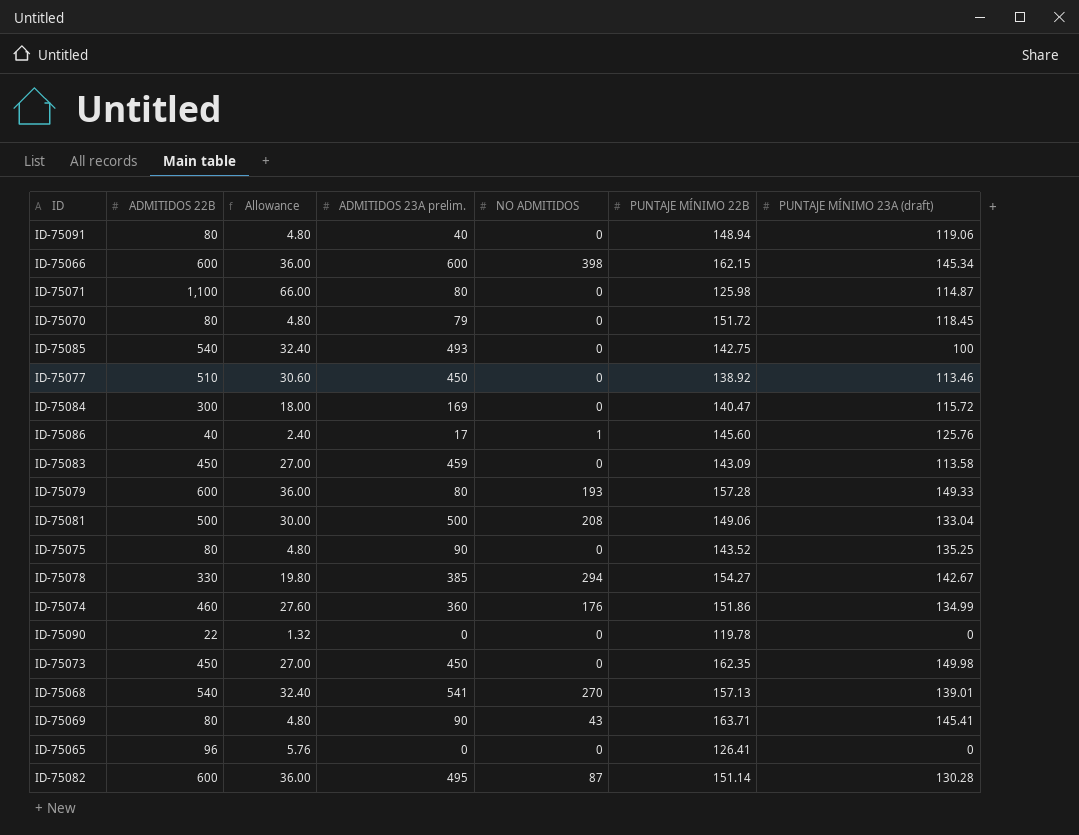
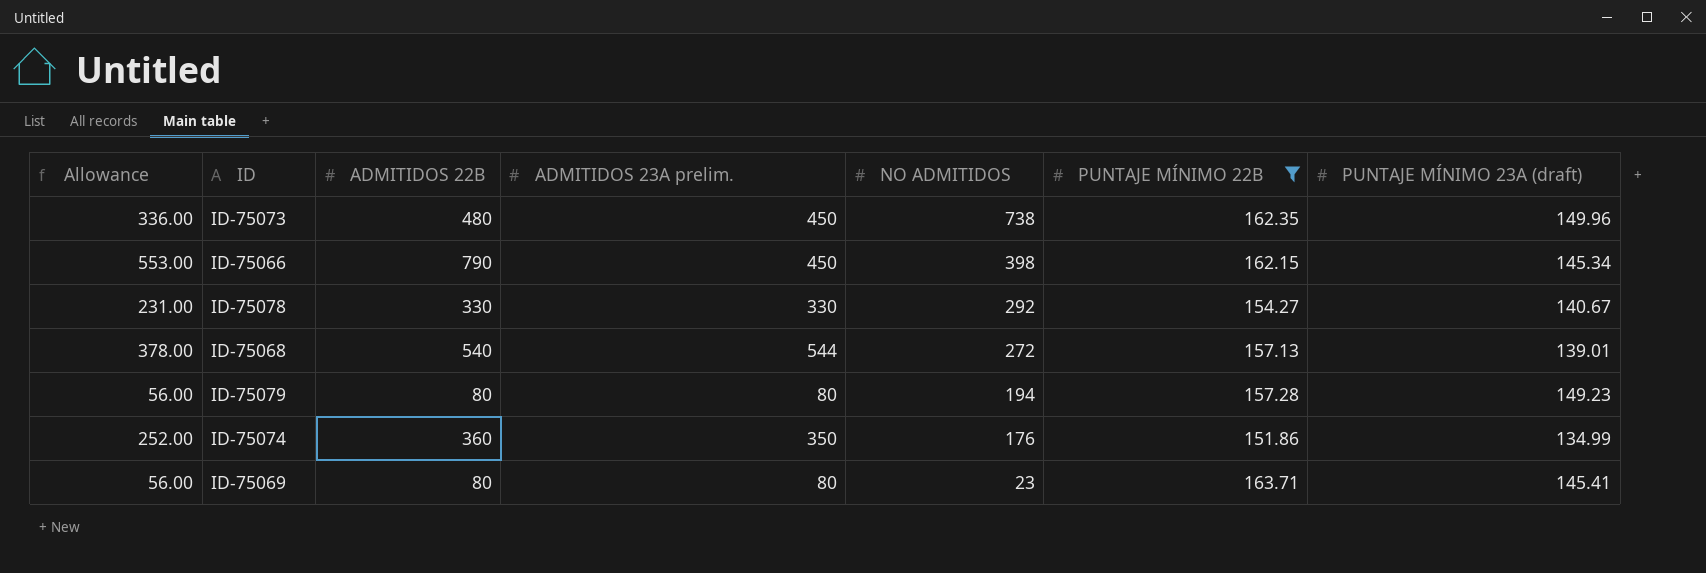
filter: none -> PUNTAJE MÍNIMO 22B >= 151.86
row order: none -> NO ADMITIDOS descending
column Allowance | formula: [ADMITIDOS 22B] * 0.06 -> [ADMITIDOS 22B] * 0.7
column Allowance | position: 3 -> 1
ID-75073 | ADMITIDOS 22B: 450 -> 480
ID-75073 | NO ADMITIDOS: 0 -> 738
ID-75073 | PUNTAJE MÍNIMO 23A (draft): 149.98 -> 149.96
ID-75066 | ADMITIDOS 22B: 600 -> 790
ID-75066 | ADMITIDOS 23A prelim.: 600 -> 450
ID-75078 | ADMITIDOS 23A prelim.: 385 -> 330
ID-75078 | NO ADMITIDOS: 294 -> 292
ID-75078 | PUNTAJE MÍNIMO 23A (draft): 142.67 -> 140.67
ID-75068 | ADMITIDOS 23A prelim.: 541 -> 544
ID-75068 | NO ADMITIDOS: 270 -> 272
ID-75079 | ADMITIDOS 22B: 600 -> 80
ID-75079 | NO ADMITIDOS: 193 -> 194
ID-75079 | PUNTAJE MÍNIMO 23A (draft): 149.33 -> 149.23
ID-75074 | ADMITIDOS 22B: 460 -> 360
ID-75074 | ADMITIDOS 23A prelim.: 360 -> 350
ID-75069 | ADMITIDOS 23A prelim.: 90 -> 80
ID-75069 | NO ADMITIDOS: 43 -> 23

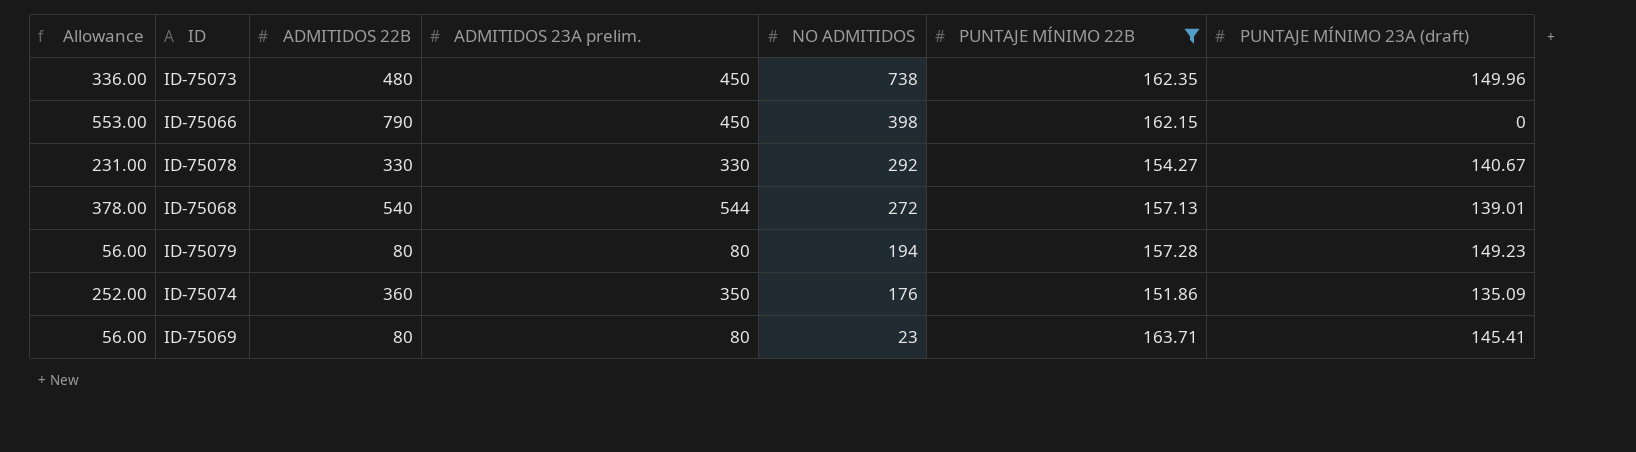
ID-75066 | PUNTAJE MÍNIMO 23A (draft): 145.34 -> 0
ID-75074 | PUNTAJE MÍNIMO 23A (draft): 134.99 -> 135.09

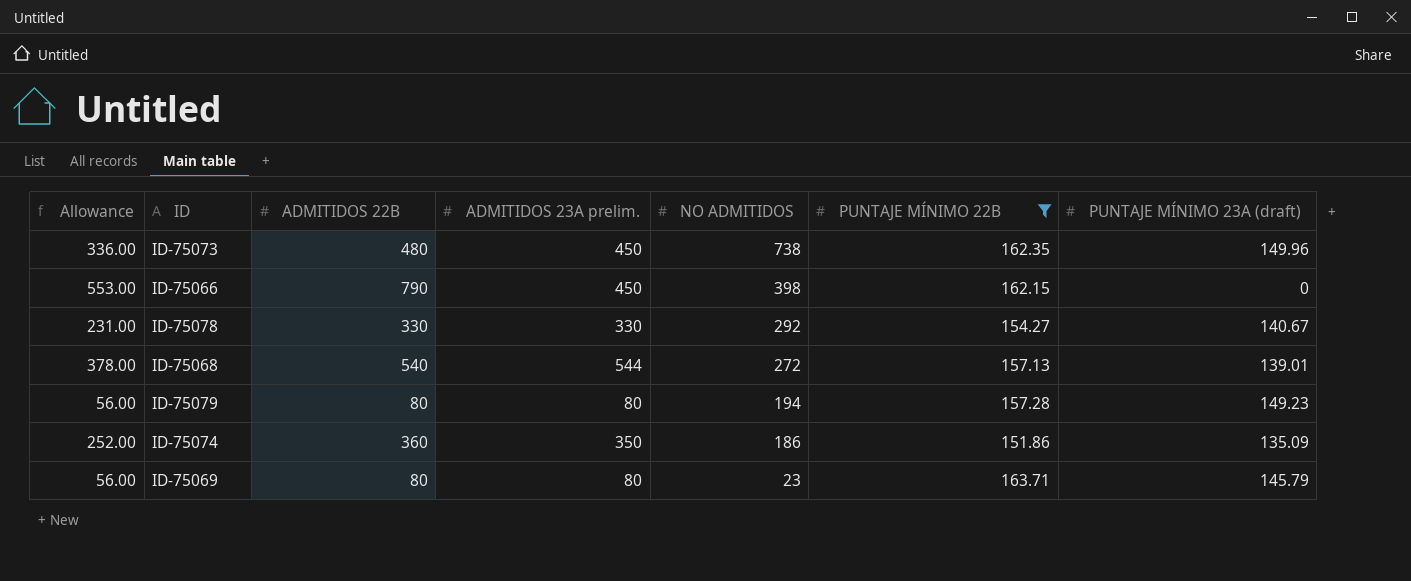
ID-75074 | NO ADMITIDOS: 176 -> 186
ID-75069 | PUNTAJE MÍNIMO 23A (draft): 145.41 -> 145.79

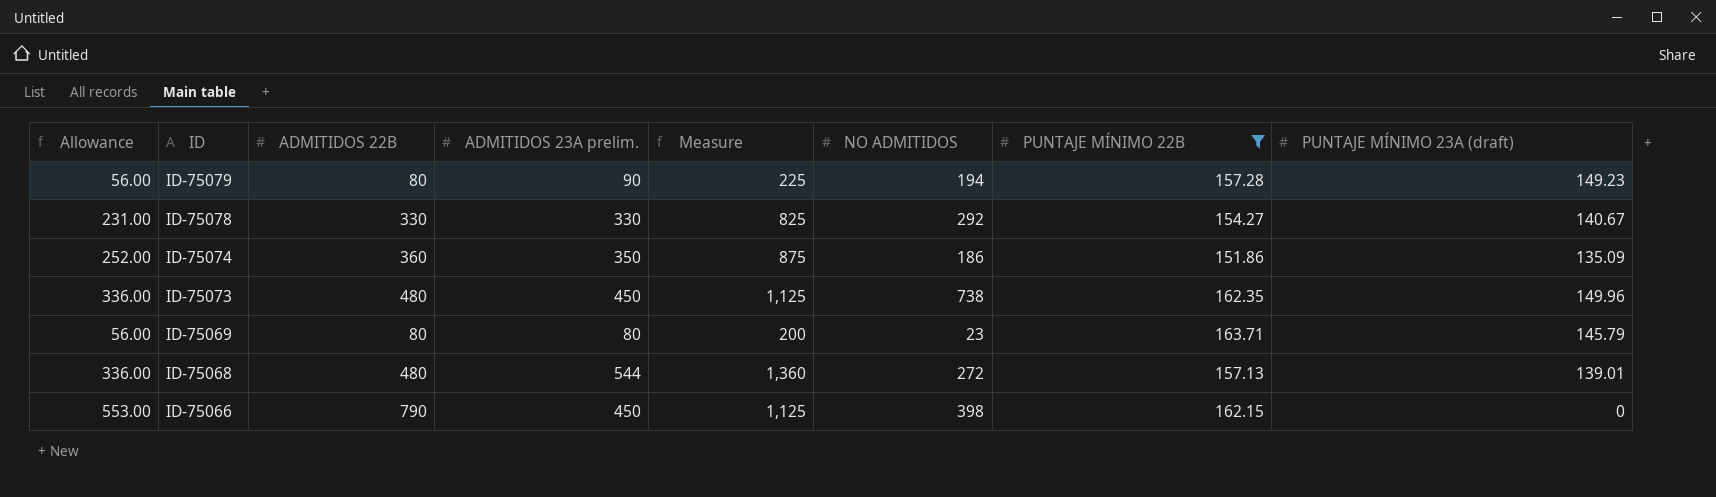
row order: NO ADMITIDOS descending -> ID descending
column Measure | formula: none -> [ADMITIDOS 23A prelim.] * 2.5
ID-75079 | ADMITIDOS 23A prelim.: 80 -> 90
ID-75068 | Allowance: 378.00 -> 336.00
ID-75068 | ADMITIDOS 22B: 540 -> 480

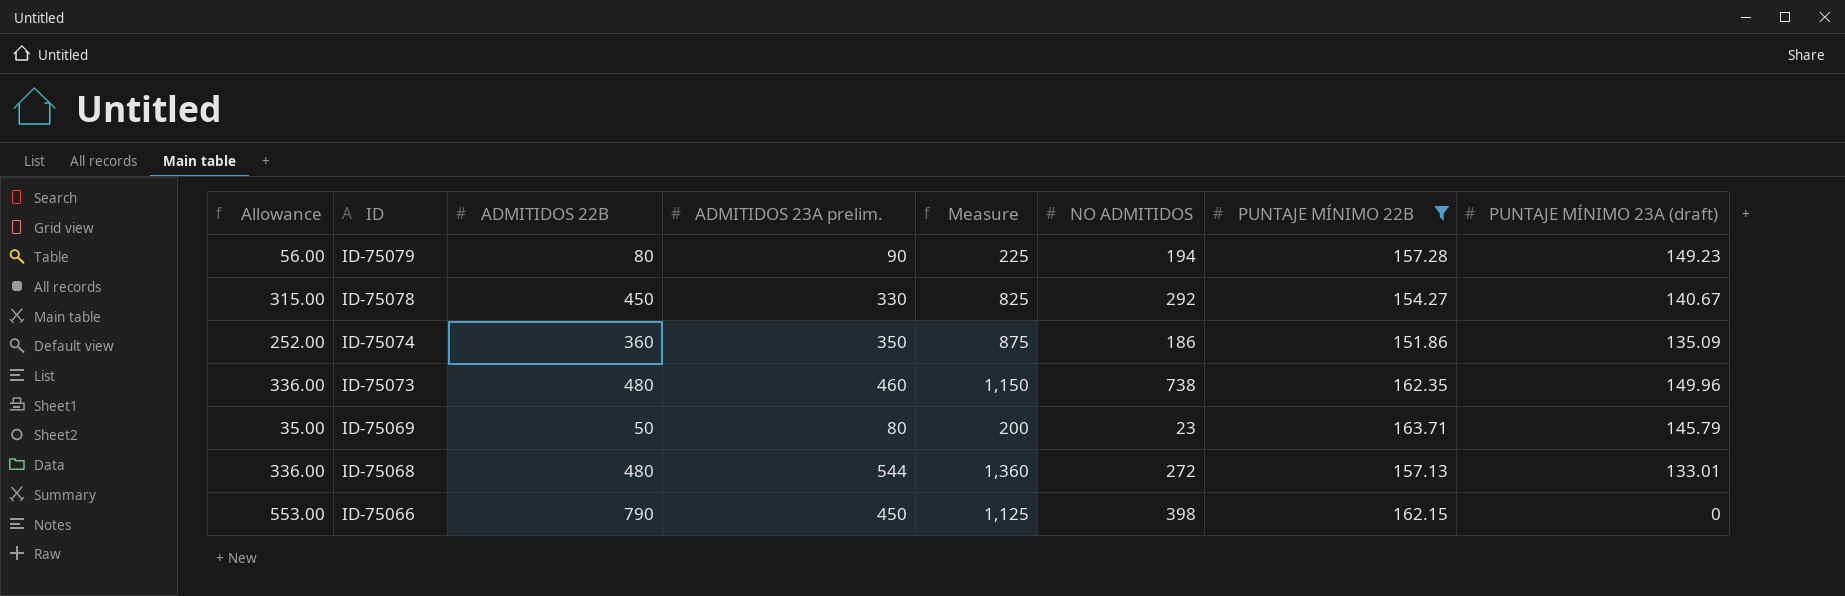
ID-75078 | Allowance: 231.00 -> 315.00
ID-75078 | ADMITIDOS 22B: 330 -> 450
ID-75073 | ADMITIDOS 23A prelim.: 450 -> 460
ID-75073 | Measure: 1,125 -> 1,150
ID-75069 | Allowance: 56.00 -> 35.00
ID-75069 | ADMITIDOS 22B: 80 -> 50
ID-75068 | PUNTAJE MÍNIMO 23A (draft): 139.01 -> 133.01

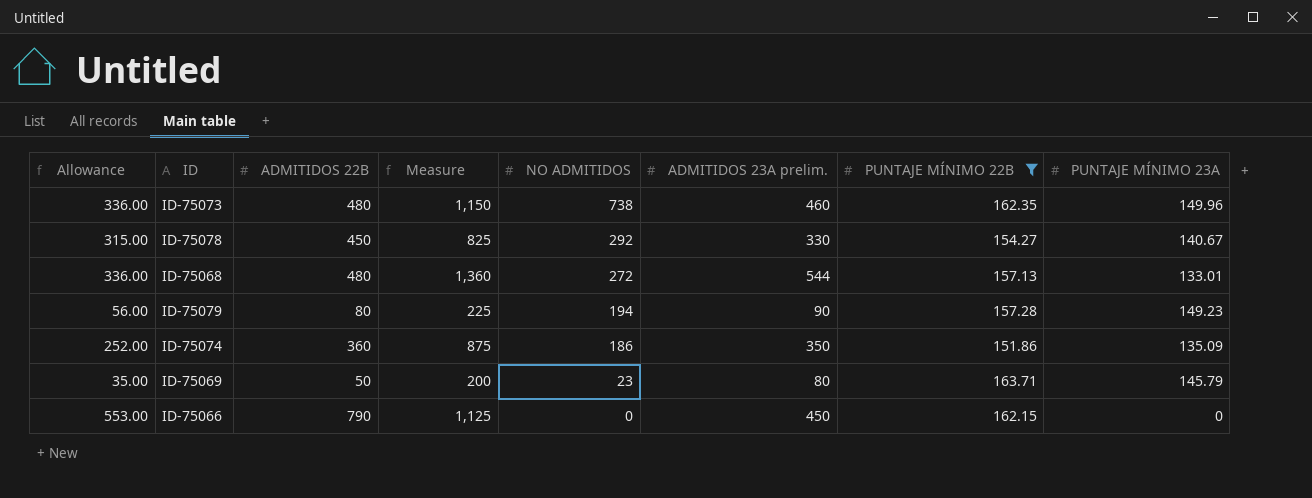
row order: ID descending -> NO ADMITIDOS descending
column ADMITIDOS 23A prelim. | position: 4 -> 6
column name: PUNTAJE MÍNIMO 23A (draft) -> PUNTAJE MÍNIMO 23A
ID-75066 | NO ADMITIDOS: 398 -> 0

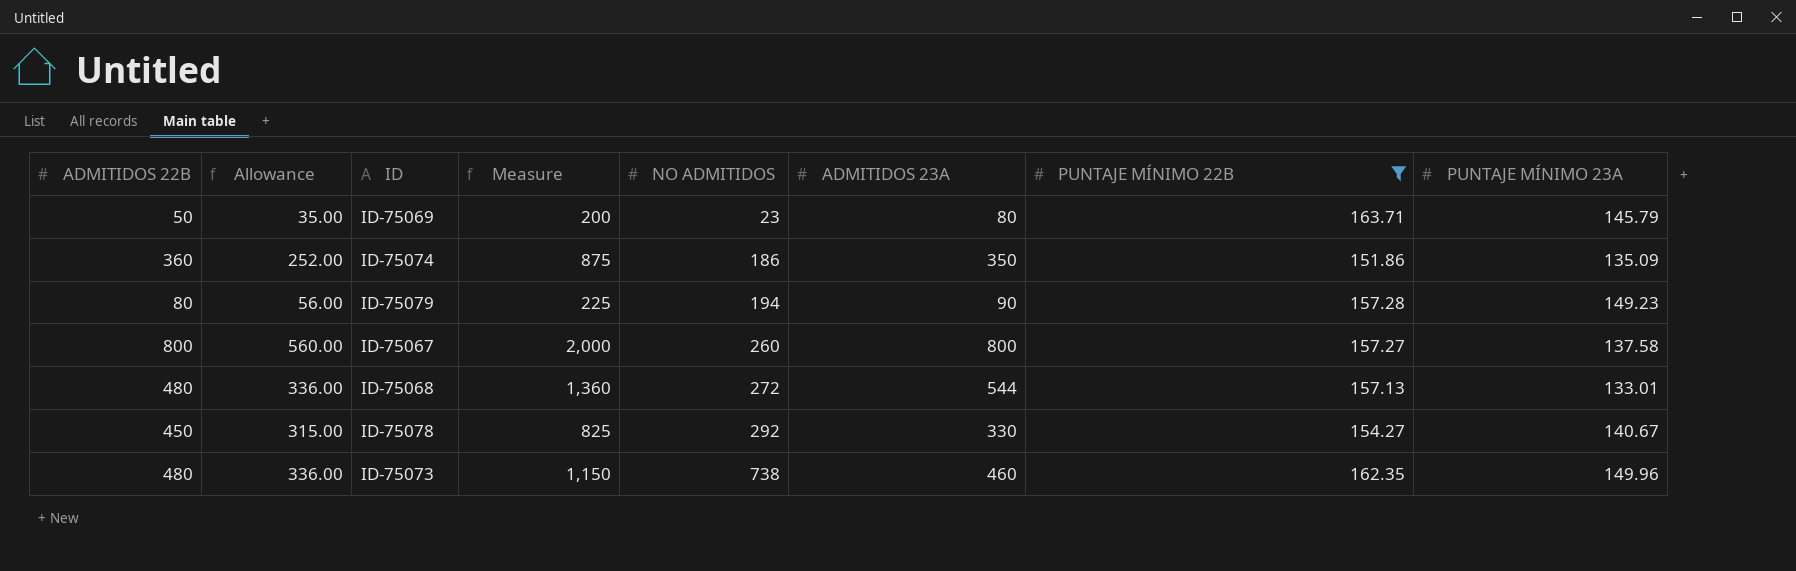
row order: NO ADMITIDOS descending -> NO ADMITIDOS ascending
column ADMITIDOS 22B | position: 3 -> 1
column name: ADMITIDOS 23A prelim. -> ADMITIDOS 23A
row ID-75066: 553.00 | 790 | 1,125 | 0 | 450 | 162.15 | 0 -> none
row ID-75067: none -> 800 | 560.00 | 2,000 | 260 | 800 | 157.27 | 137.58

